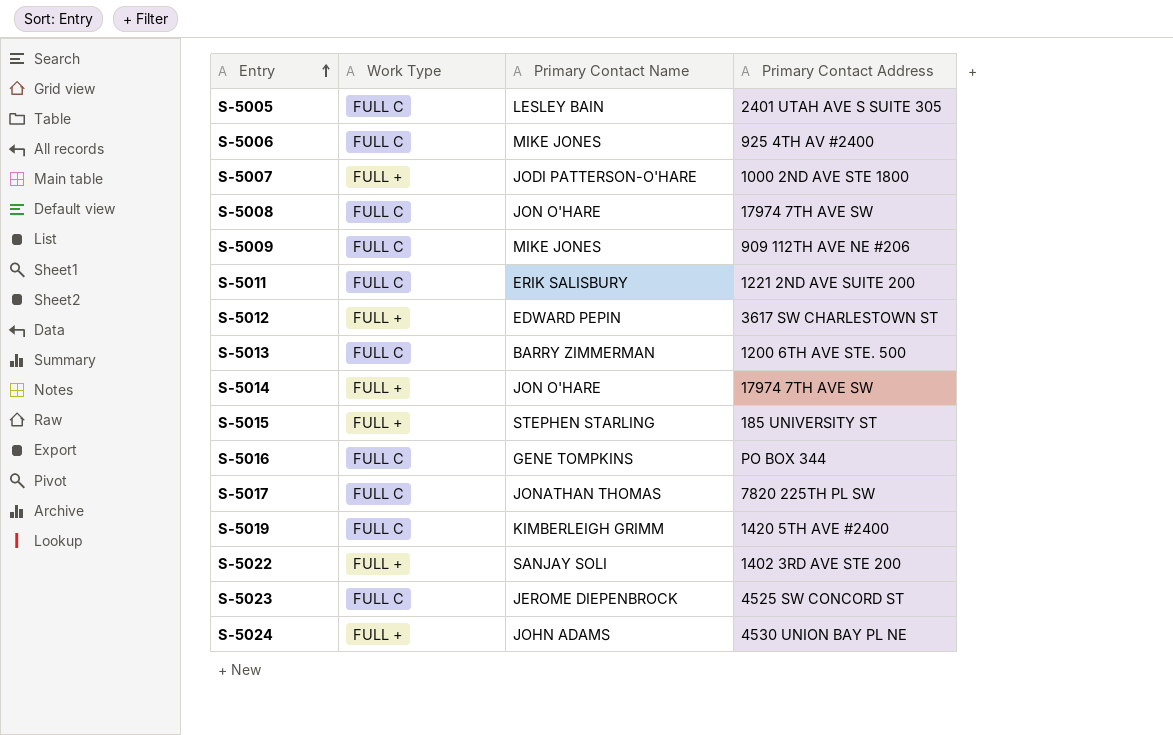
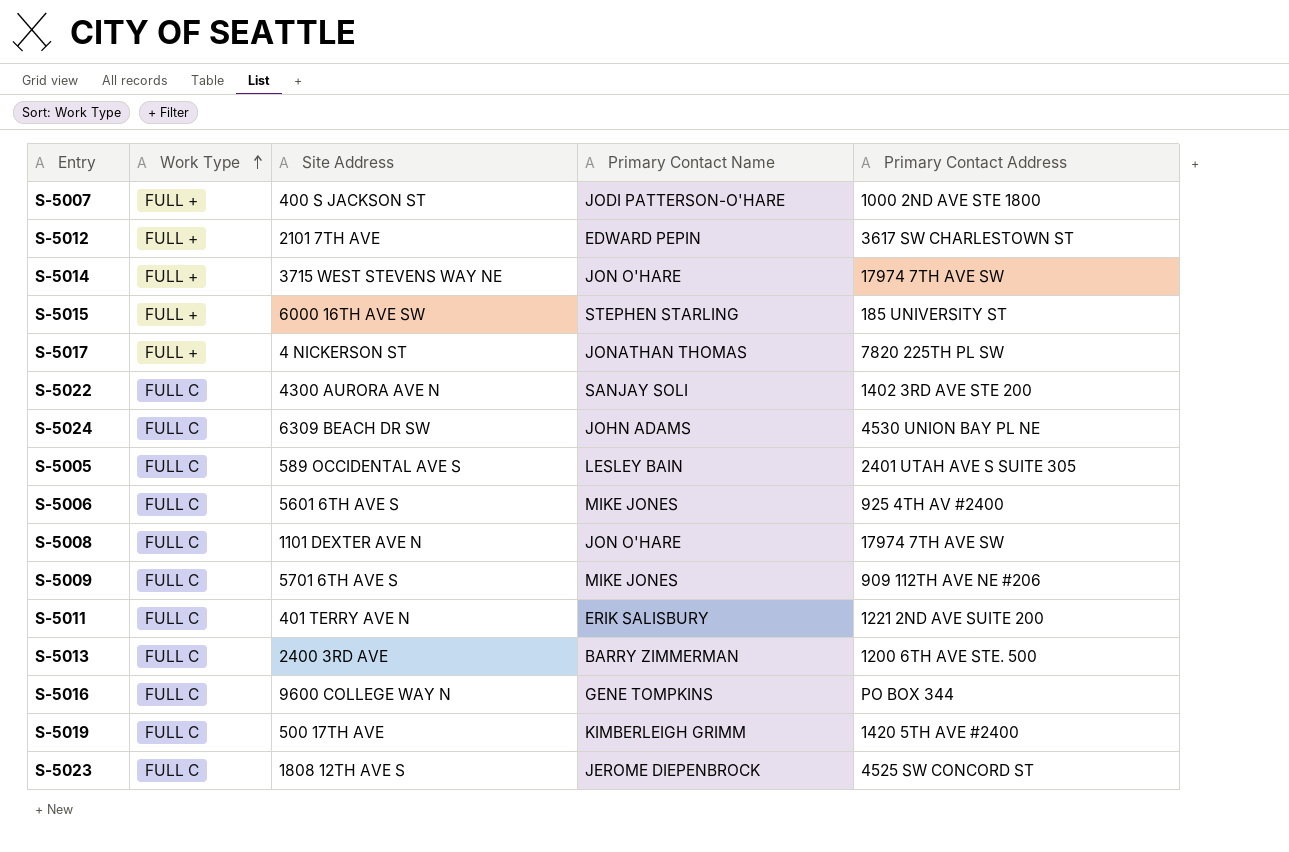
row order: Entry ascending -> Work Type ascending
column Site Address | position: none -> 3
S-5017 | Work Type: FULL C -> FULL +
S-5022 | Work Type: FULL + -> FULL C
S-5024 | Work Type: FULL + -> FULL C

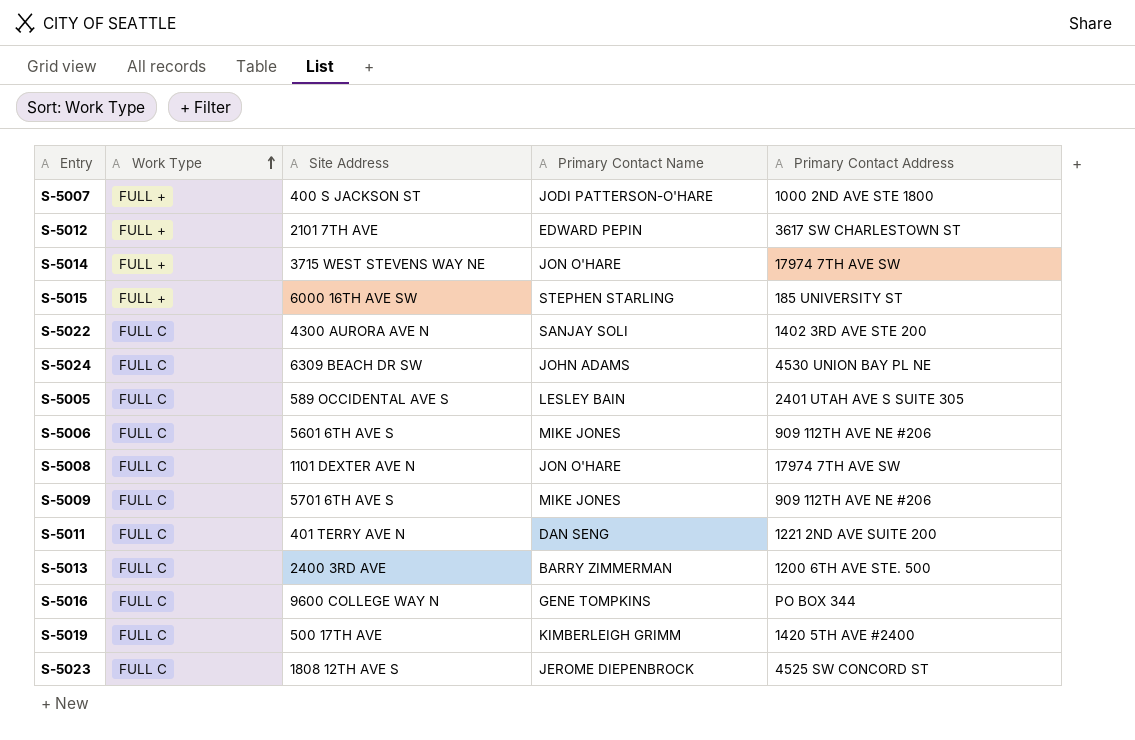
row S-5017: FULL + | 4 NICKERSON ST | JONATHAN THOMAS | 7820 225TH PL SW -> none
S-5006 | Primary Contact Address: 925 4TH AV #2400 -> 909 112TH AVE NE #206
S-5011 | Primary Contact Name: ERIK SALISBURY -> DAN SENG

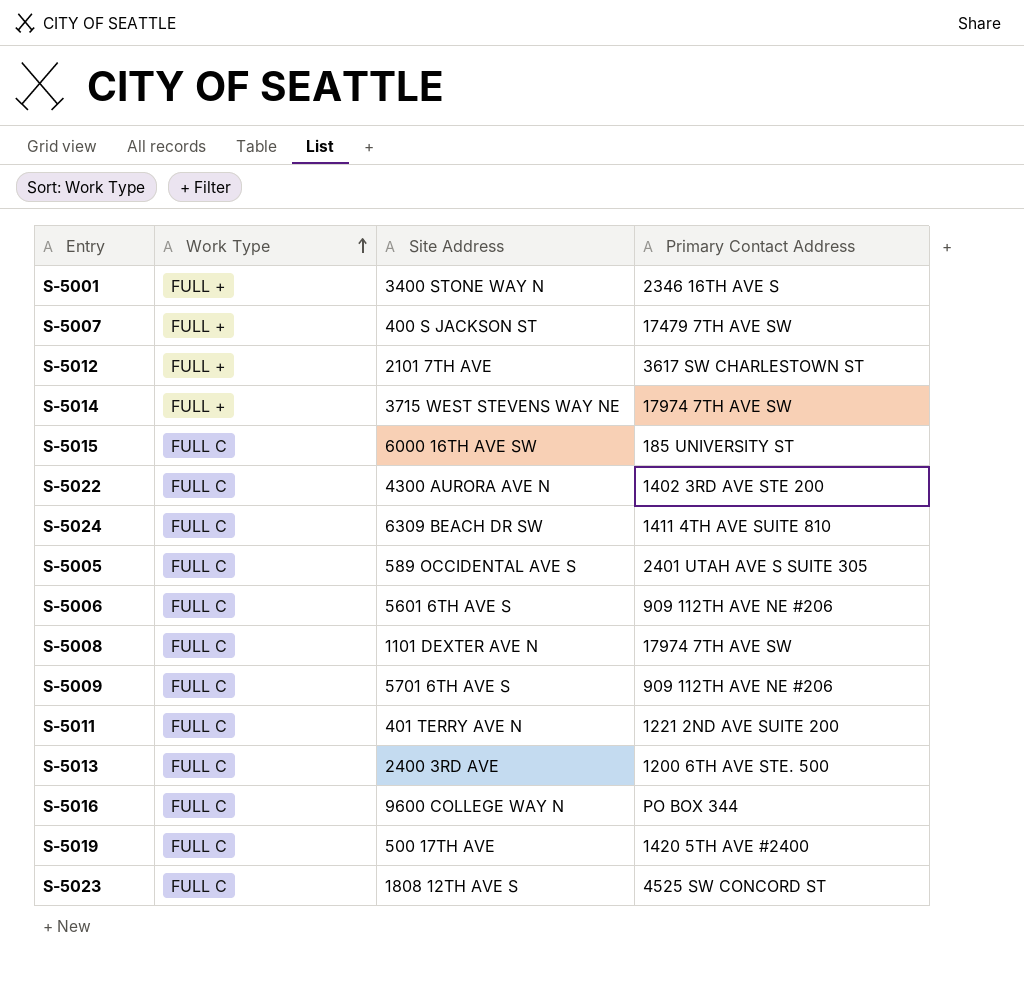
column Primary Contact Name | position: 4 -> none
row S-5001: none -> FULL + | 3400 STONE WAY N | 2346 16TH AVE S
S-5007 | Primary Contact Address: 1000 2ND AVE STE 1800 -> 17479 7TH AVE SW
S-5015 | Work Type: FULL + -> FULL C
S-5024 | Primary Contact Address: 4530 UNION BAY PL NE -> 1411 4TH AVE SUITE 810

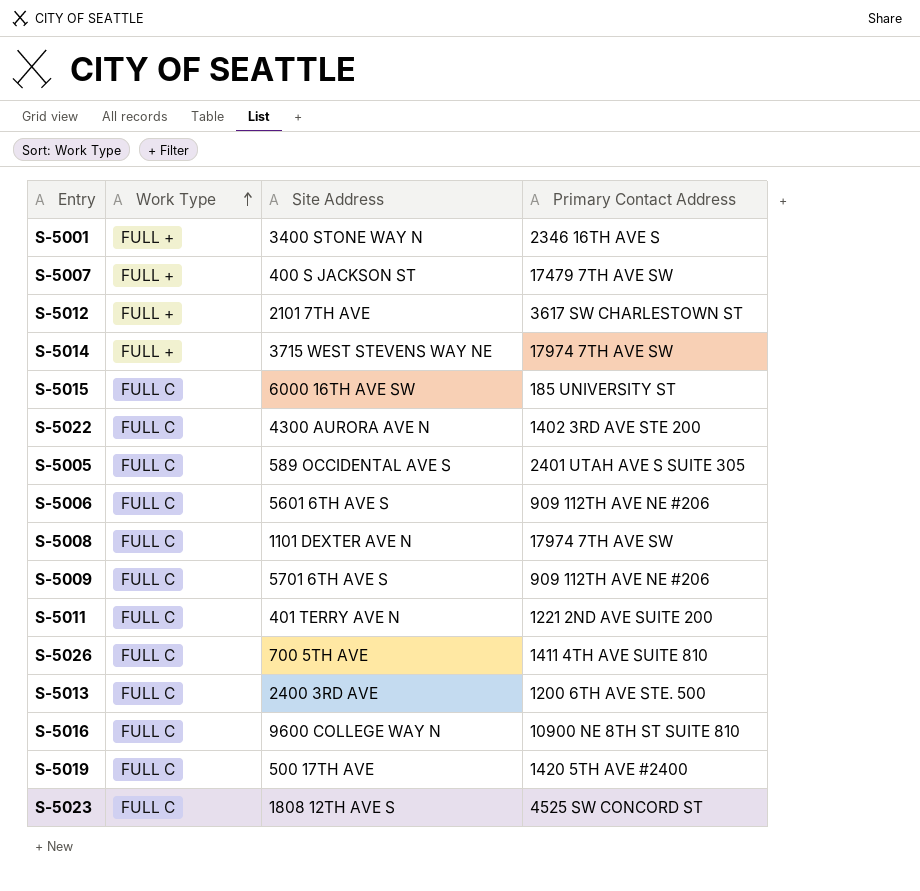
row S-5024: FULL C | 6309 BEACH DR SW | 1411 4TH AVE SUITE 810 -> none
row S-5026: none -> FULL C | 700 5TH AVE | 1411 4TH AVE SUITE 810
S-5016 | Primary Contact Address: PO BOX 344 -> 10900 NE 8TH ST SUITE 810

